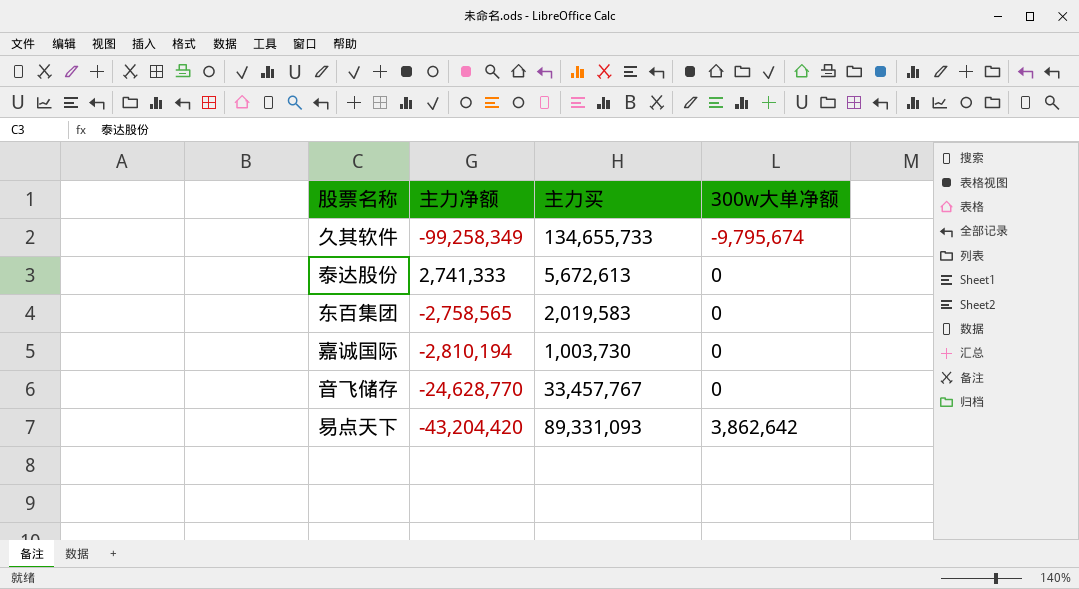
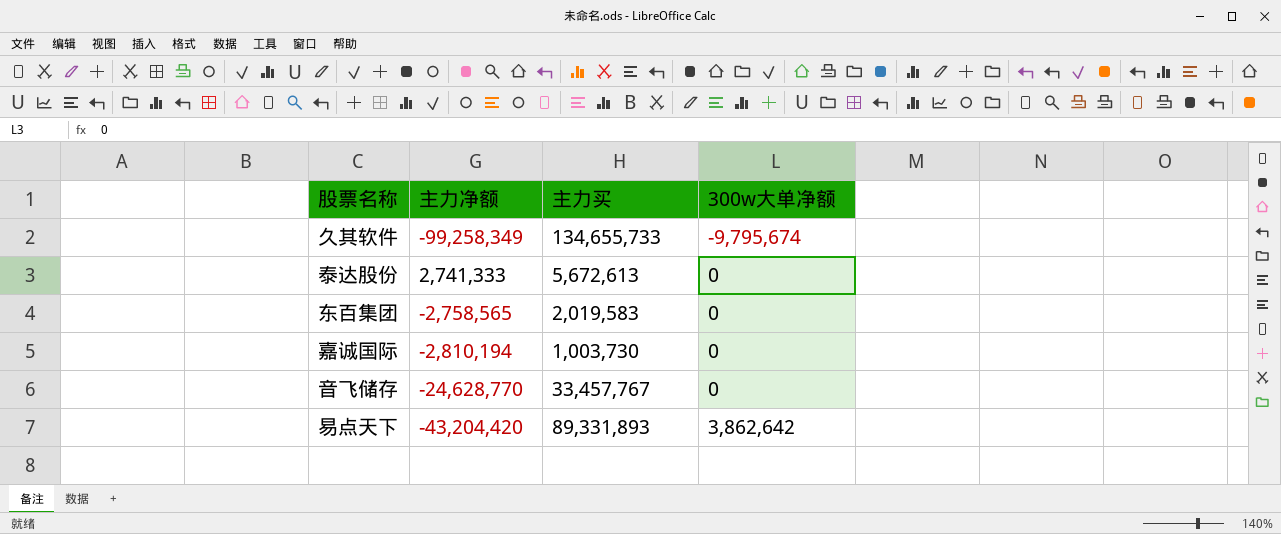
易点天下 | 主力买: 89,331,093 -> 89,331,893

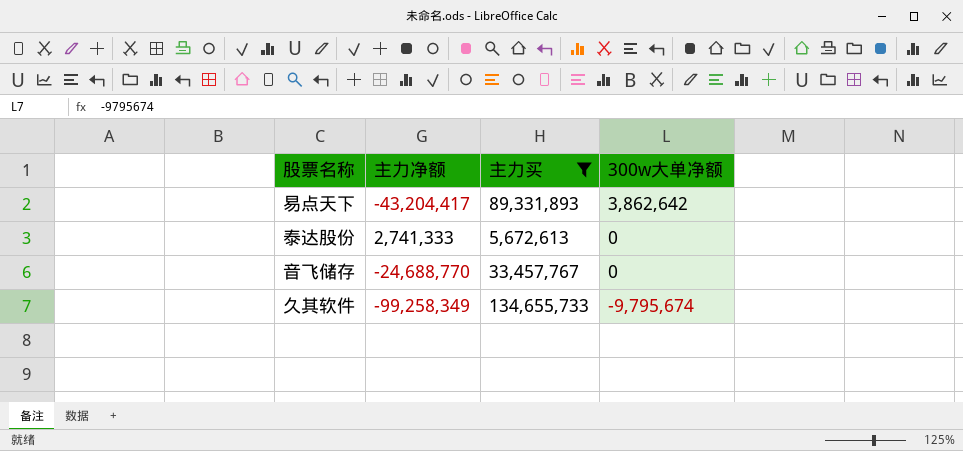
filter: none -> 主力买 >= 5,672,613
row order: 300w大单净额 ascending -> 300w大单净额 descending
易点天下 | 主力净额: -43,204,420 -> -43,204,417
音飞储存 | 主力净额: -24,628,770 -> -24,688,770

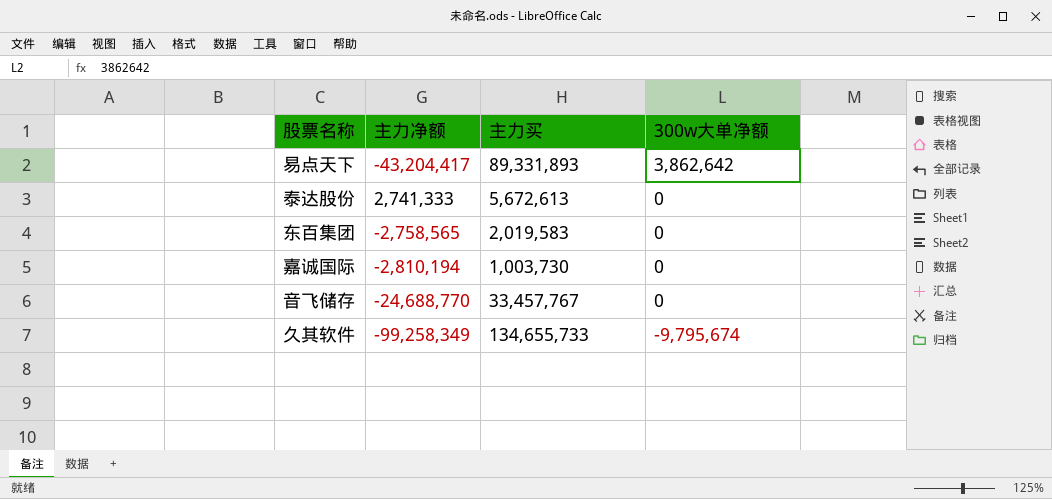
filter: 主力买 >= 5,672,613 -> none

